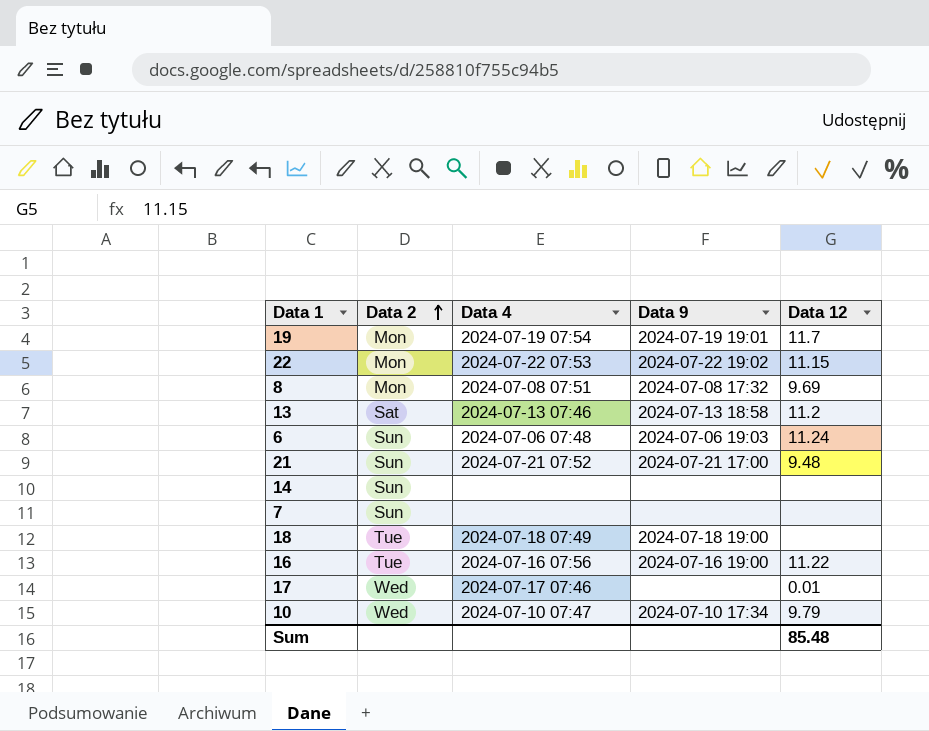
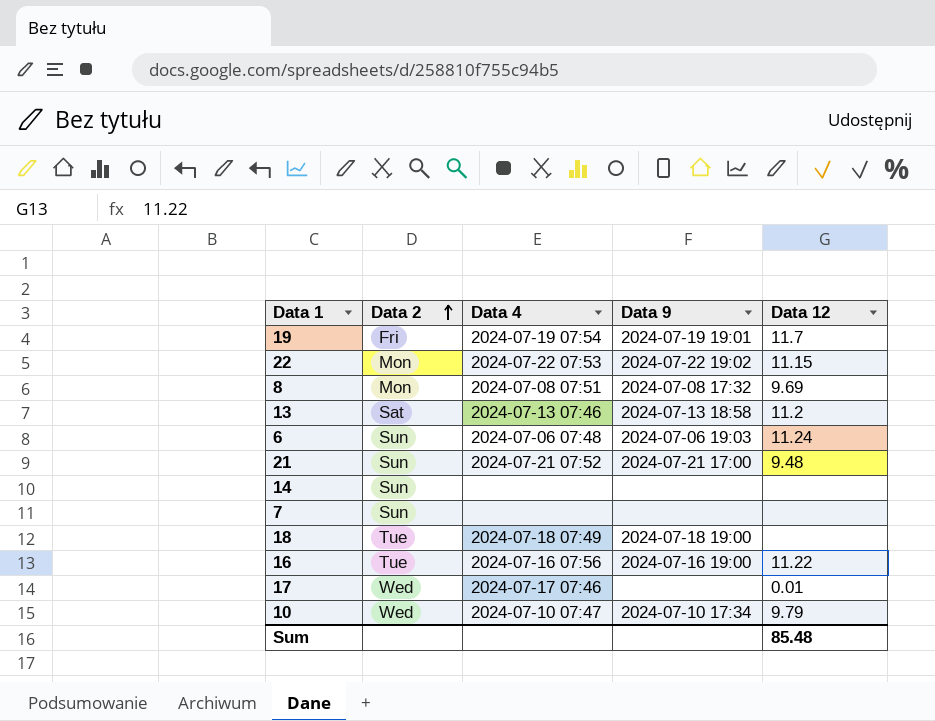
19 | Data 2: Mon -> Fri

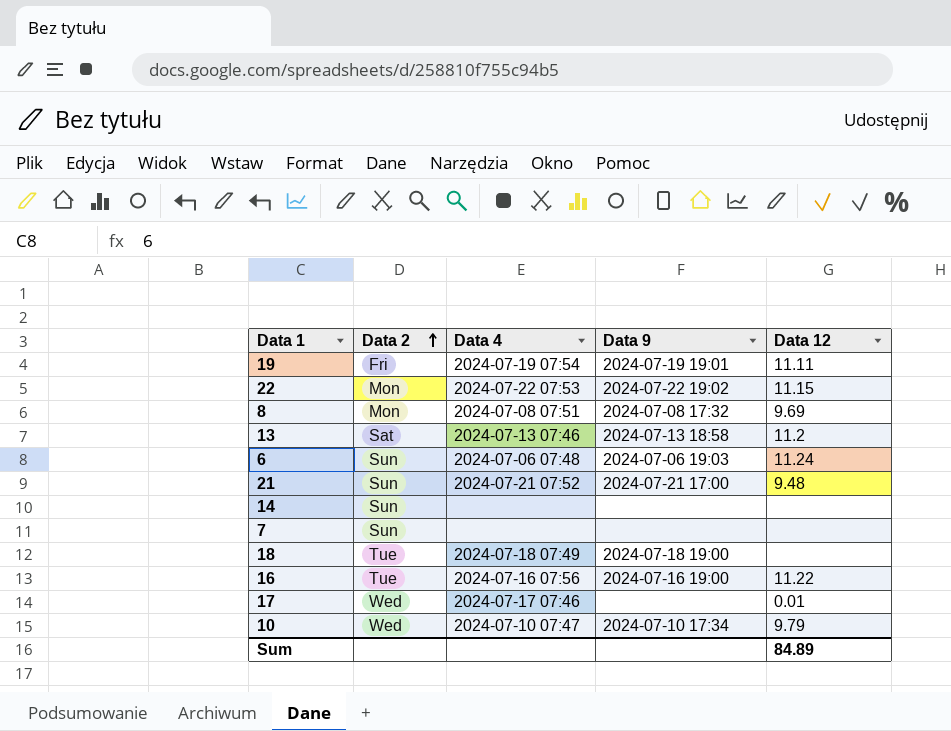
19 | Data 12: 11.7 -> 11.11
Sum | Data 12: 85.48 -> 84.89

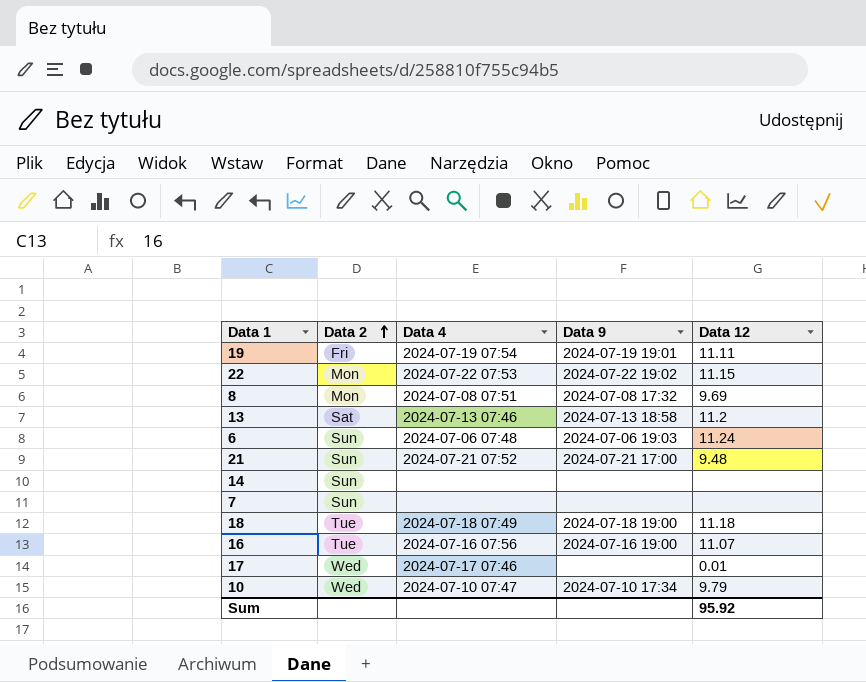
18 | Data 12: none -> 11.18
16 | Data 12: 11.22 -> 11.07
Sum | Data 12: 84.89 -> 95.92

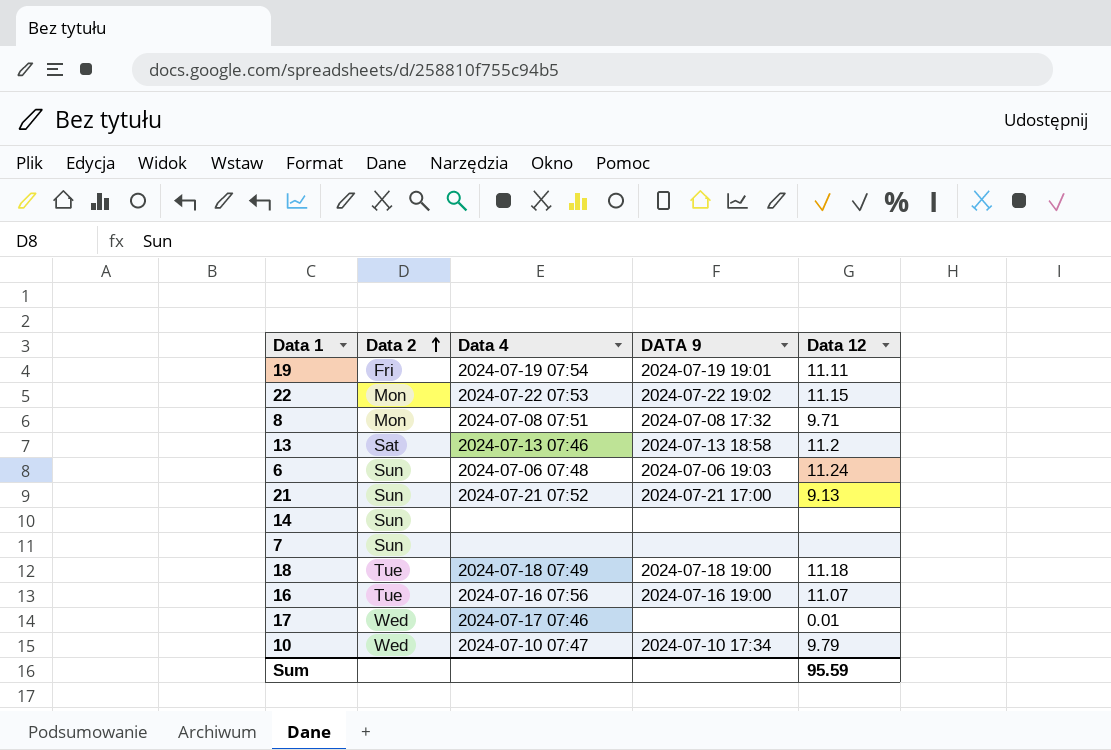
column name: Data 9 -> DATA 9
8 | Data 12: 9.69 -> 9.71
21 | Data 12: 9.48 -> 9.13
Sum | Data 12: 95.92 -> 95.59

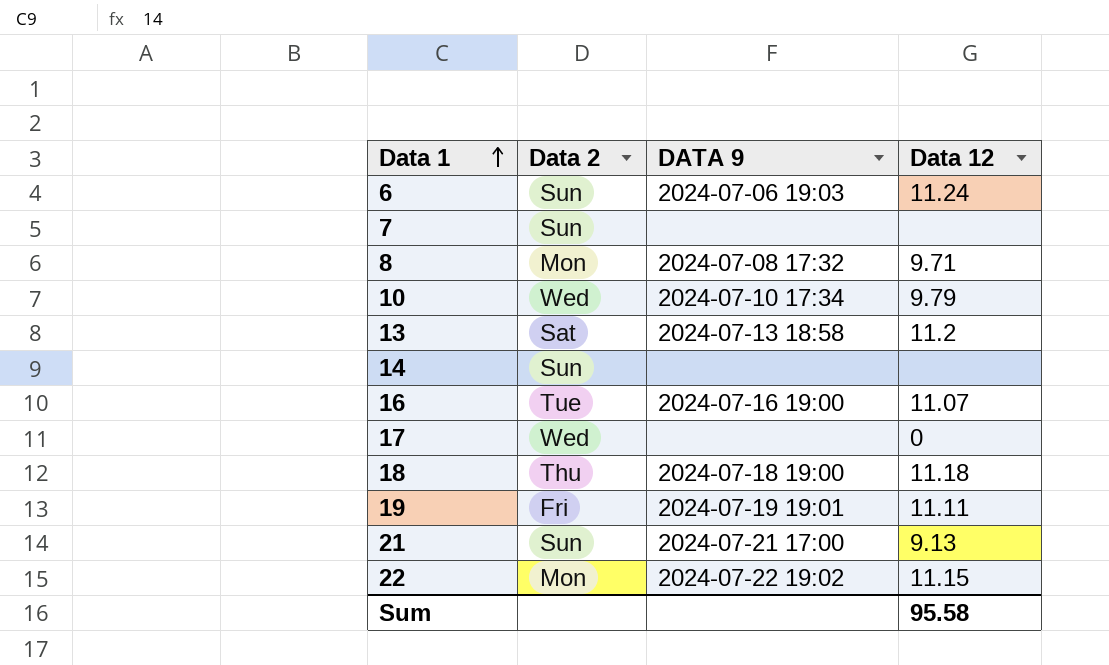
row order: Data 2 ascending -> Data 1 ascending
column Data 4 | position: 3 -> none
17 | Data 12: 0.01 -> 0
18 | Data 2: Tue -> Thu
Sum | Data 12: 95.59 -> 95.58

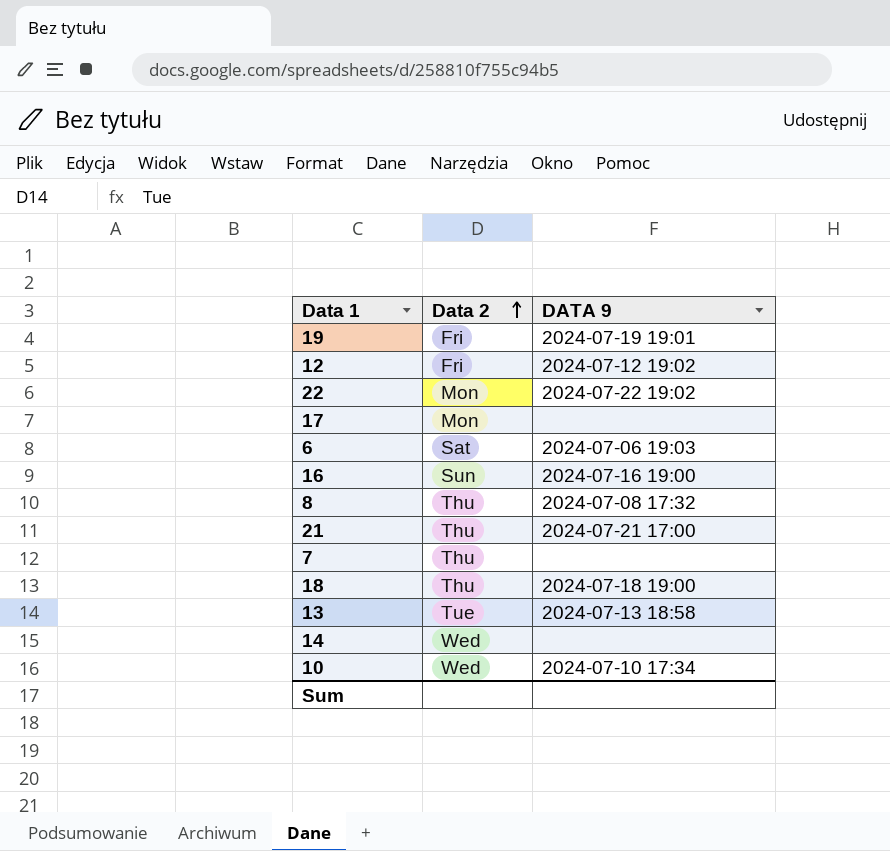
row order: Data 1 ascending -> Data 2 ascending
column Data 12 | position: 4 -> none
row 12: none -> Fri | 2024-07-12 19:02
17 | Data 2: Wed -> Mon
6 | Data 2: Sun -> Sat
16 | Data 2: Tue -> Sun
8 | Data 2: Mon -> Thu
21 | Data 2: Sun -> Thu
7 | Data 2: Sun -> Thu
13 | Data 2: Sat -> Tue
14 | Data 2: Sun -> Wed

